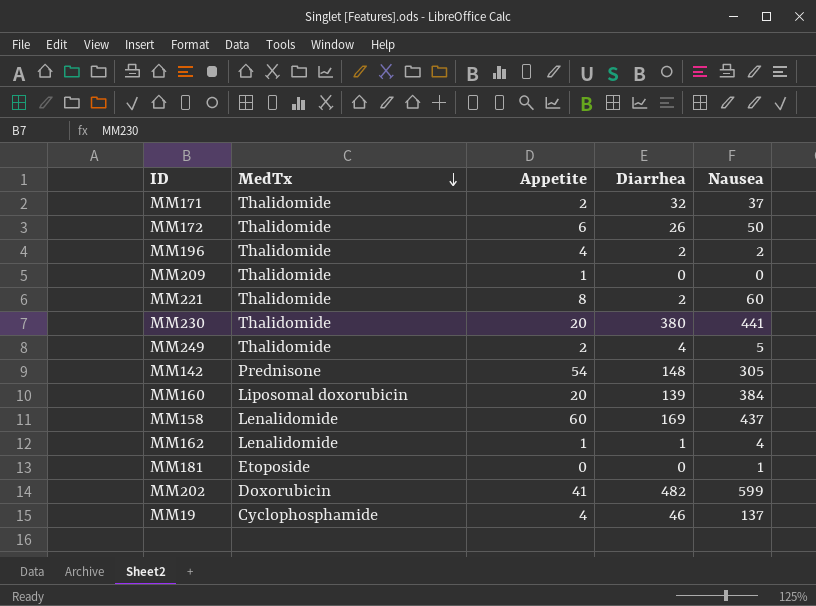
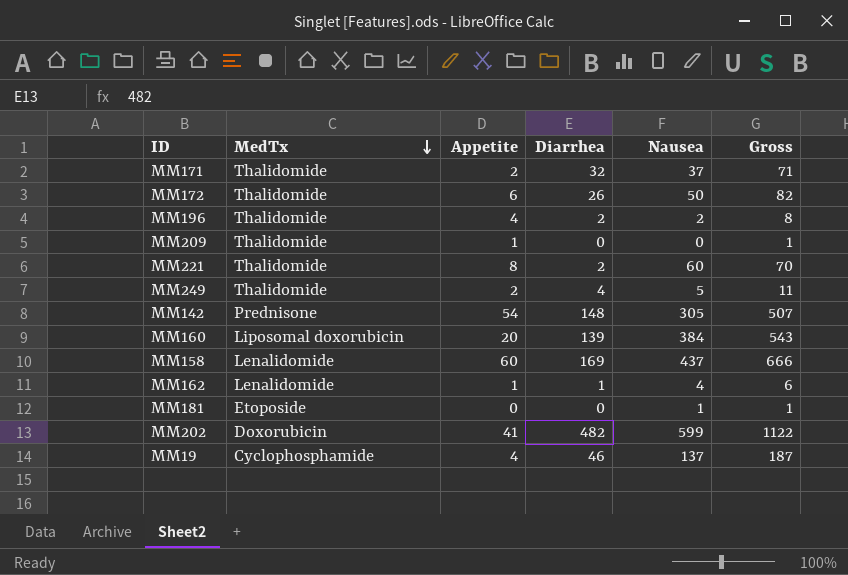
column Gross | formula: none -> [Appetite] + [Diarrhea] + [Nausea]
row MM230: Thalidomide | 20 | 380 | 441 -> none

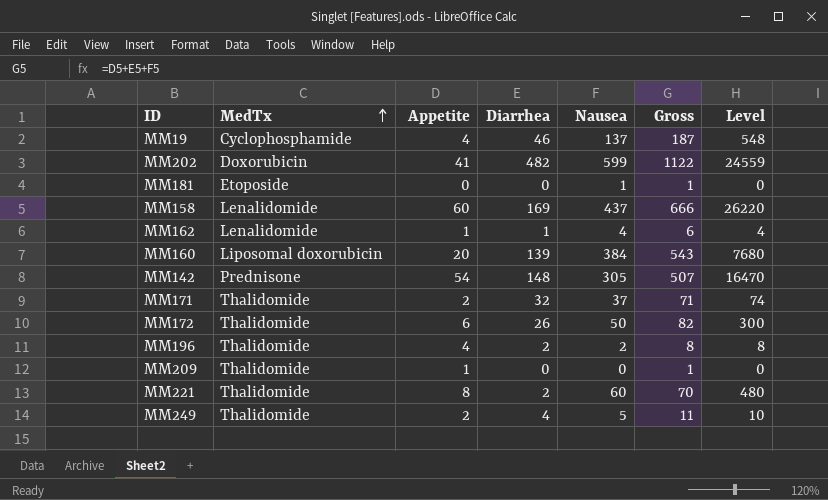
row order: MedTx descending -> MedTx ascending
column Level | formula: none -> [Appetite] * [Nausea]

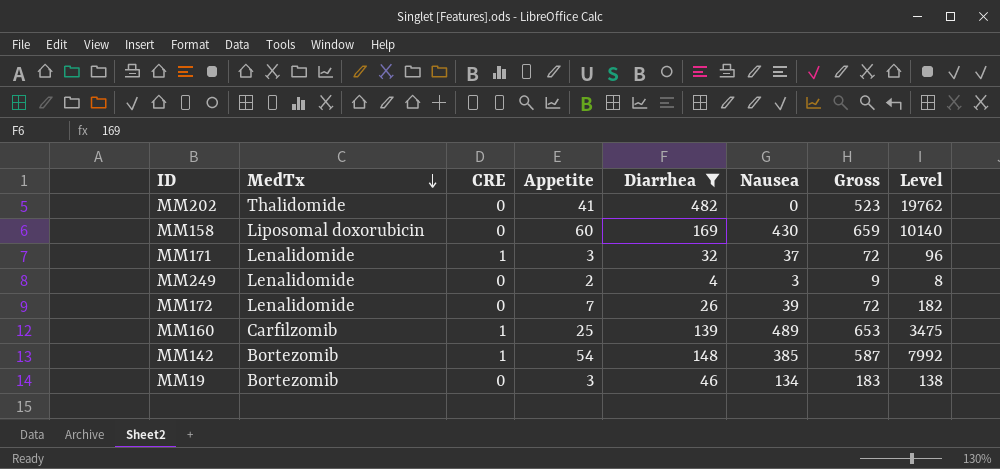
filter: none -> Diarrhea >= 4
row order: MedTx ascending -> MedTx descending
column CRE | position: none -> 3
column Level | formula: [Appetite] * [Nausea] -> [Appetite] * [Diarrhea]
MM202 | MedTx: Doxorubicin -> Thalidomide
MM202 | Nausea: 599 -> 0
MM202 | Gross: 1122 -> 523
MM158 | MedTx: Lenalidomide -> Liposomal doxorubicin
MM158 | Nausea: 437 -> 430
MM158 | Gross: 666 -> 659
MM171 | MedTx: Thalidomide -> Lenalidomide
MM171 | Appetite: 2 -> 3
MM171 | Gross: 71 -> 72
MM249 | MedTx: Thalidomide -> Lenalidomide
MM249 | Nausea: 5 -> 3
MM249 | Gross: 11 -> 9
MM172 | MedTx: Thalidomide -> Lenalidomide
MM172 | Appetite: 6 -> 7
MM172 | Nausea: 50 -> 39
MM172 | Gross: 82 -> 72
MM160 | MedTx: Liposomal doxorubicin -> Carfilzomib
MM160 | Appetite: 20 -> 25
MM160 | Nausea: 384 -> 489
MM160 | Gross: 543 -> 653
MM142 | MedTx: Prednisone -> Bortezomib
MM142 | Nausea: 305 -> 385
MM142 | Gross: 507 -> 587
MM19 | MedTx: Cyclophosphamide -> Bortezomib
MM19 | Appetite: 4 -> 3
MM19 | Nausea: 137 -> 134
MM19 | Gross: 187 -> 183

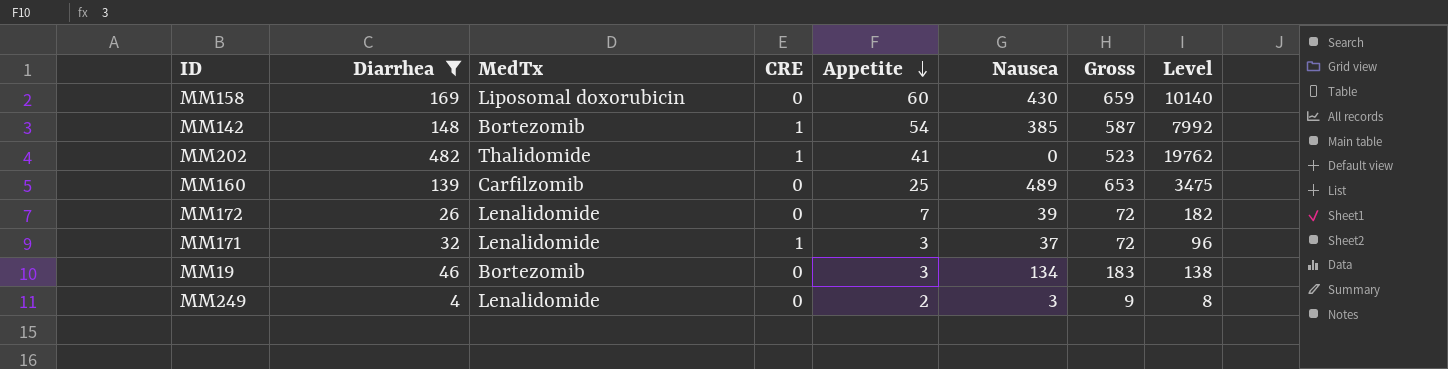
row order: MedTx descending -> Appetite descending
column Diarrhea | position: 5 -> 2
MM202 | CRE: 0 -> 1
MM160 | CRE: 1 -> 0

